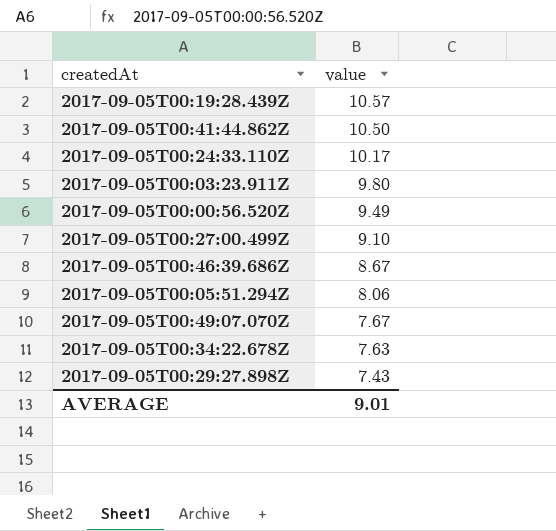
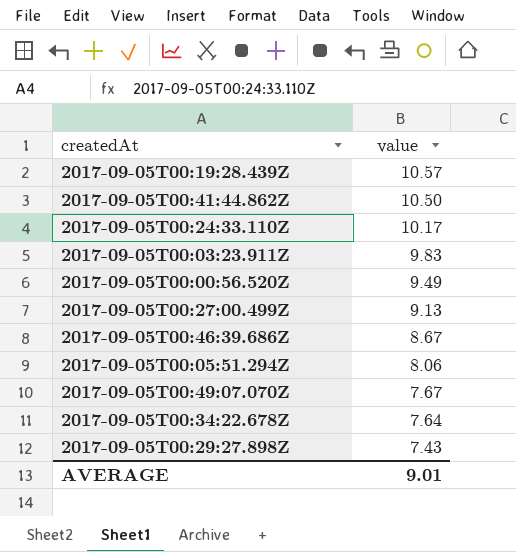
2017-09-05T00:03:23.911Z | value: 9.80 -> 9.83
2017-09-05T00:27:00.499Z | value: 9.10 -> 9.13
2017-09-05T00:34:22.678Z | value: 7.63 -> 7.64

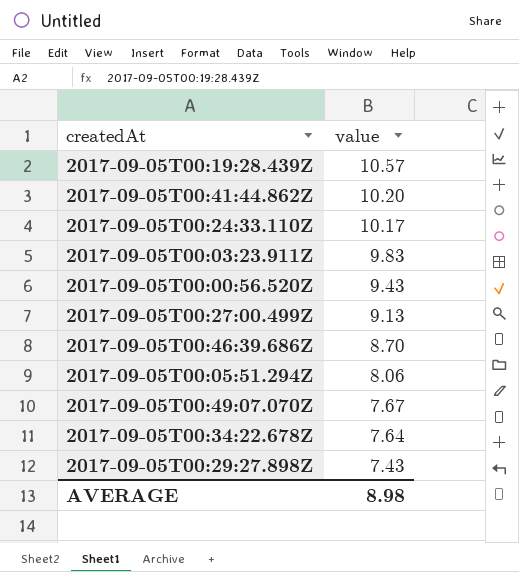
2017-09-05T00:41:44.862Z | value: 10.50 -> 10.20
2017-09-05T00:00:56.520Z | value: 9.49 -> 9.43
2017-09-05T00:46:39.686Z | value: 8.67 -> 8.70
AVERAGE | value: 9.01 -> 8.98

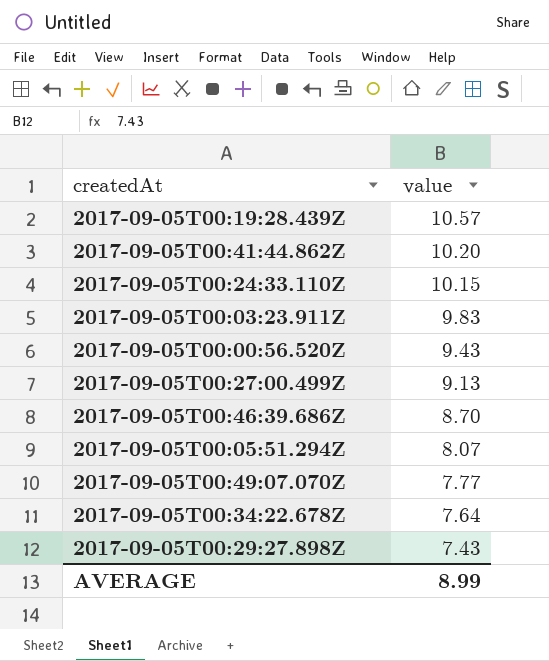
2017-09-05T00:24:33.110Z | value: 10.17 -> 10.15
2017-09-05T00:05:51.294Z | value: 8.06 -> 8.07
2017-09-05T00:49:07.070Z | value: 7.67 -> 7.77
AVERAGE | value: 8.98 -> 8.99

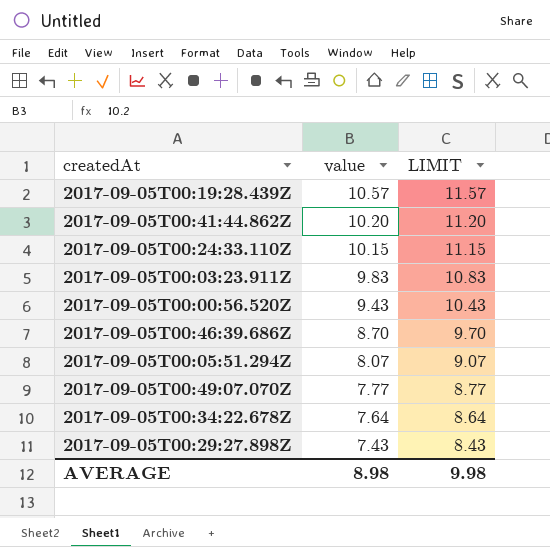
column LIMIT | formula: none -> [value] + 1
row 2017-09-05T00:27:00.499Z: 9.13 -> none
AVERAGE | value: 8.99 -> 8.98

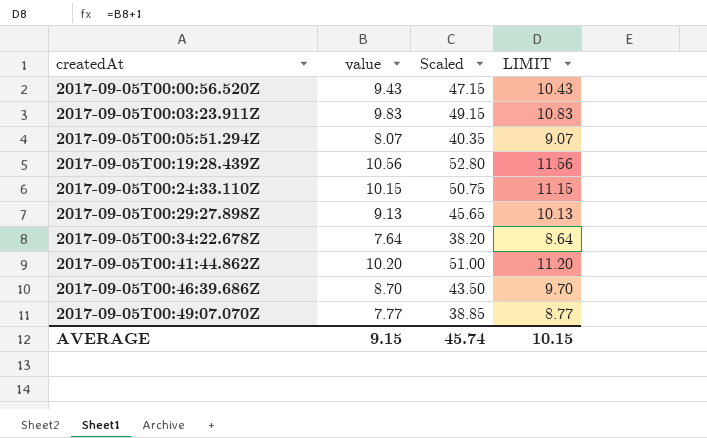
row order: value descending -> createdAt ascending
column Scaled | formula: none -> [value] * 5
2017-09-05T00:19:28.439Z | value: 10.57 -> 10.56
2017-09-05T00:19:28.439Z | LIMIT: 11.57 -> 11.56
2017-09-05T00:29:27.898Z | value: 7.43 -> 9.13
2017-09-05T00:29:27.898Z | LIMIT: 8.43 -> 10.13
AVERAGE | value: 8.98 -> 9.15
AVERAGE | LIMIT: 9.98 -> 10.15

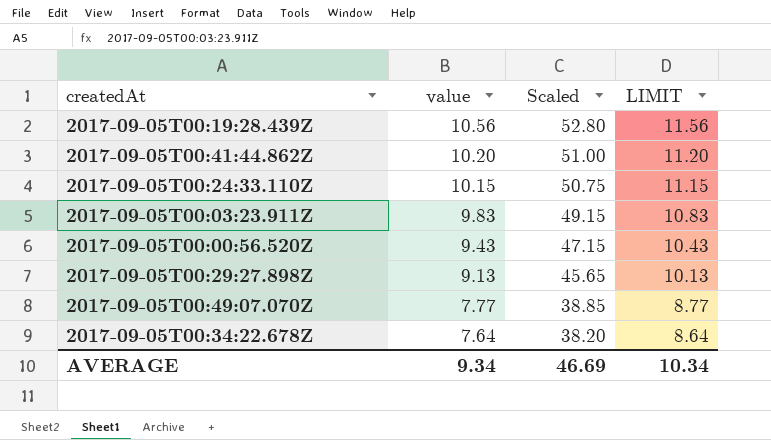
row order: createdAt ascending -> value descending
row 2017-09-05T00:05:51.294Z: 8.07 | 40.35 | 9.07 -> none
row 2017-09-05T00:46:39.686Z: 8.70 | 43.50 | 9.70 -> none
AVERAGE | value: 9.15 -> 9.34
AVERAGE | Scaled: 45.74 -> 46.69
AVERAGE | LIMIT: 10.15 -> 10.34

